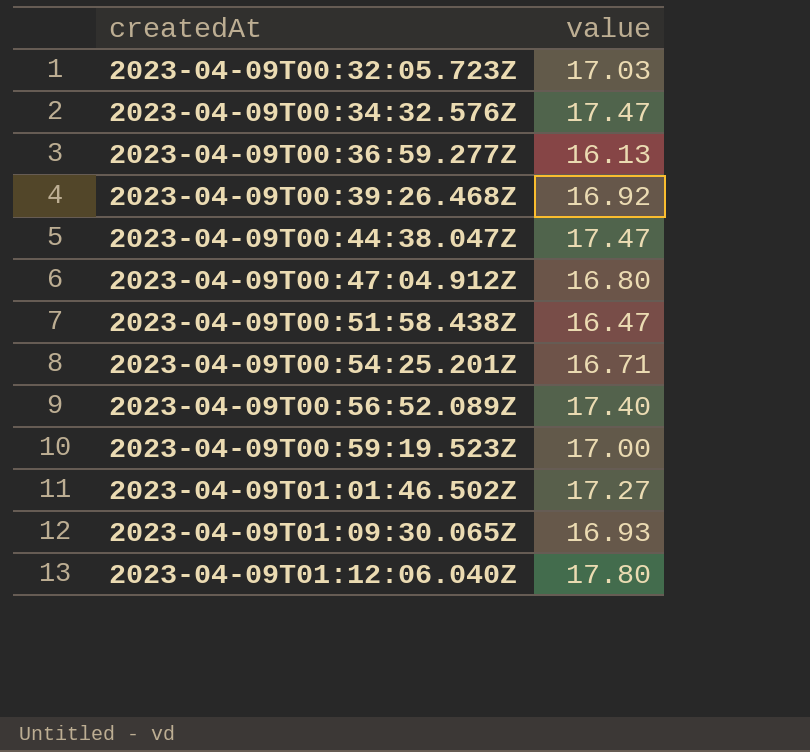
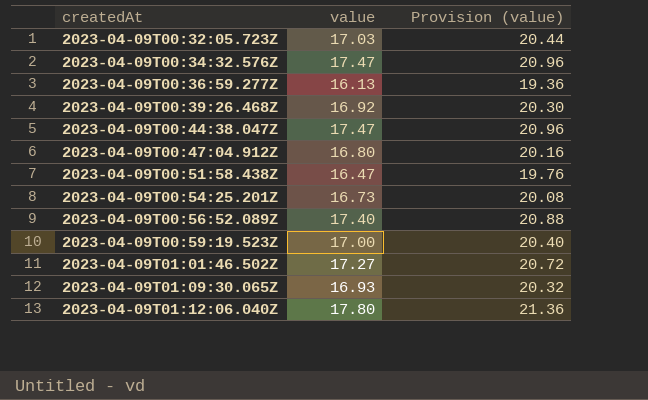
column Provision (value) | formula: none -> [value] * 1.2
2023-04-09T00:54:25.201Z | value: 16.71 -> 16.73

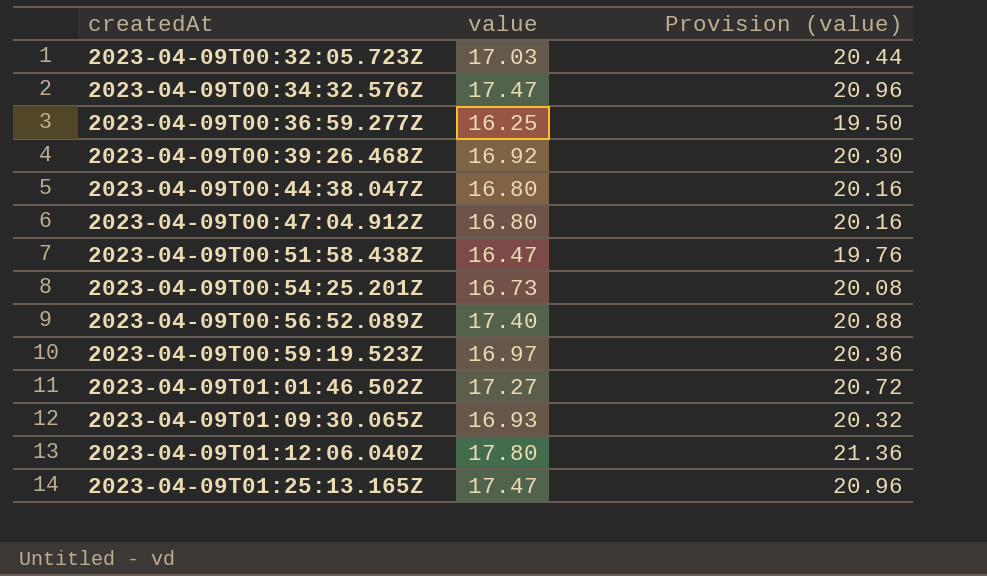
2023-04-09T00:36:59.277Z | value: 16.13 -> 16.25
2023-04-09T00:36:59.277Z | Provision (value): 19.36 -> 19.50
2023-04-09T00:44:38.047Z | value: 17.47 -> 16.80
2023-04-09T00:44:38.047Z | Provision (value): 20.96 -> 20.16
2023-04-09T00:59:19.523Z | value: 17.00 -> 16.97
2023-04-09T00:59:19.523Z | Provision (value): 20.40 -> 20.36
row 2023-04-09T01:25:13.165Z: none -> 17.47 | 20.96

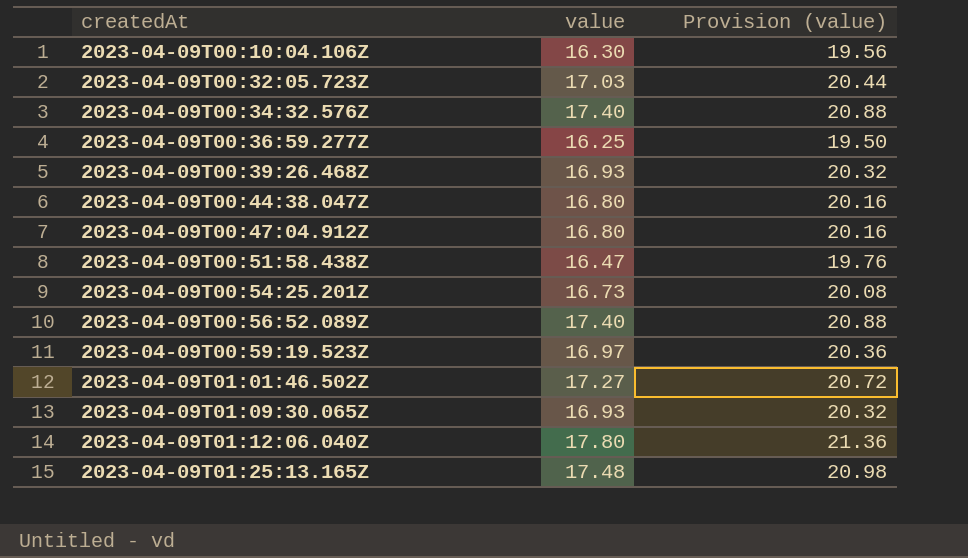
row 2023-04-09T00:10:04.106Z: none -> 16.30 | 19.56
2023-04-09T00:34:32.576Z | value: 17.47 -> 17.40
2023-04-09T00:34:32.576Z | Provision (value): 20.96 -> 20.88
2023-04-09T00:39:26.468Z | value: 16.92 -> 16.93
2023-04-09T00:39:26.468Z | Provision (value): 20.30 -> 20.32
2023-04-09T01:25:13.165Z | value: 17.47 -> 17.48
2023-04-09T01:25:13.165Z | Provision (value): 20.96 -> 20.98

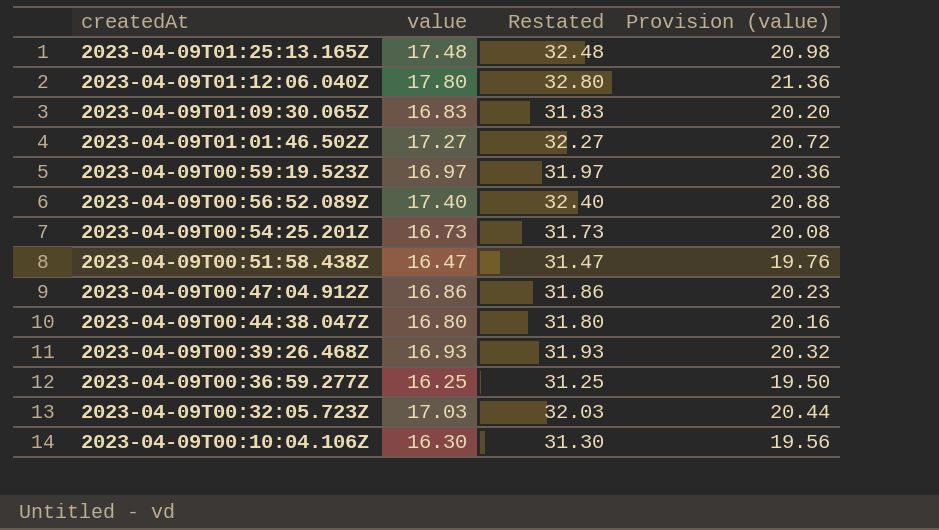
row order: createdAt ascending -> createdAt descending
column Restated | formula: none -> [value] + 15
row 2023-04-09T00:34:32.576Z: 17.40 | 20.88 -> none
2023-04-09T01:09:30.065Z | value: 16.93 -> 16.83
2023-04-09T01:09:30.065Z | Provision (value): 20.32 -> 20.20
2023-04-09T00:47:04.912Z | value: 16.80 -> 16.86
2023-04-09T00:47:04.912Z | Provision (value): 20.16 -> 20.23

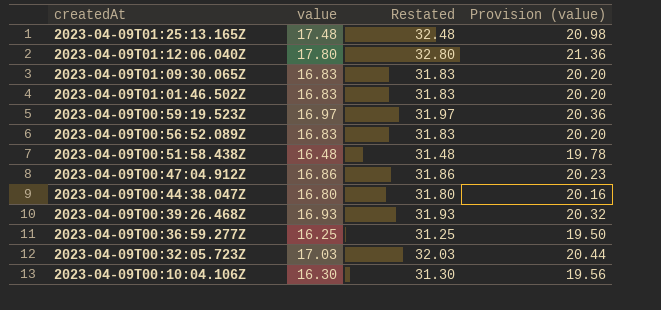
row 2023-04-09T00:54:25.201Z: 16.73 | 31.73 | 20.08 -> none
2023-04-09T01:01:46.502Z | value: 17.27 -> 16.83
2023-04-09T01:01:46.502Z | Restated: 32.27 -> 31.83
2023-04-09T01:01:46.502Z | Provision (value): 20.72 -> 20.20
2023-04-09T00:56:52.089Z | value: 17.40 -> 16.83
2023-04-09T00:56:52.089Z | Restated: 32.40 -> 31.83
2023-04-09T00:56:52.089Z | Provision (value): 20.88 -> 20.20
2023-04-09T00:51:58.438Z | value: 16.47 -> 16.48
2023-04-09T00:51:58.438Z | Restated: 31.47 -> 31.48
2023-04-09T00:51:58.438Z | Provision (value): 19.76 -> 19.78

